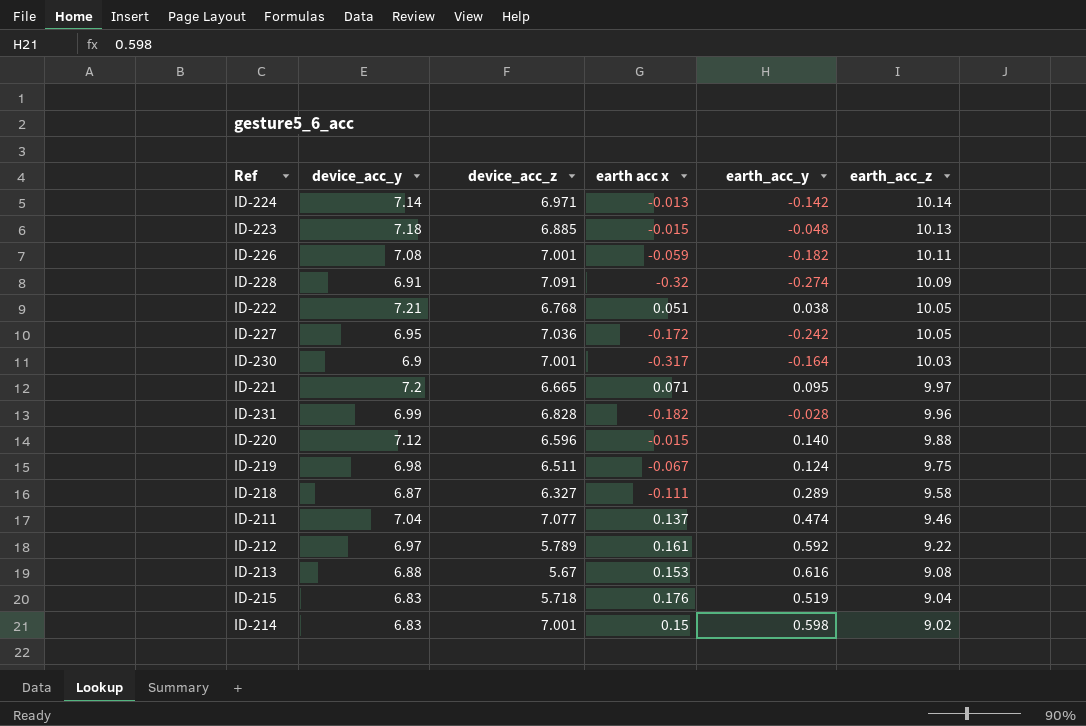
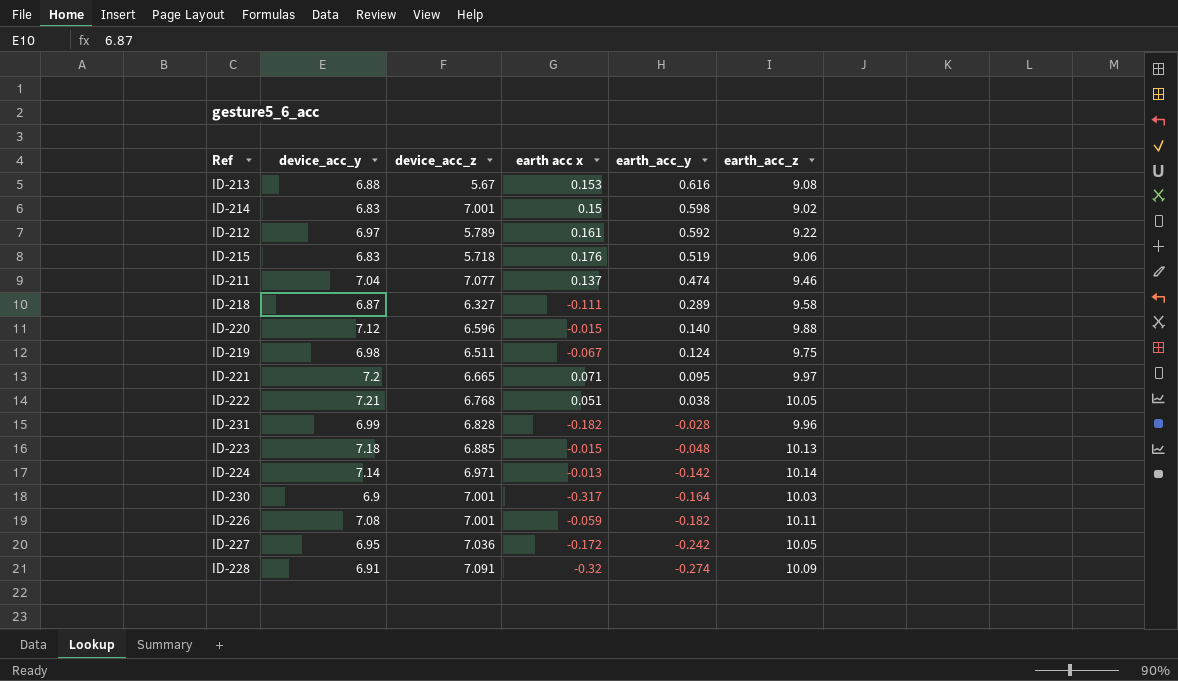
row order: earth_acc_z descending -> earth_acc_y descending
ID-215 | earth_acc_z: 9.04 -> 9.06

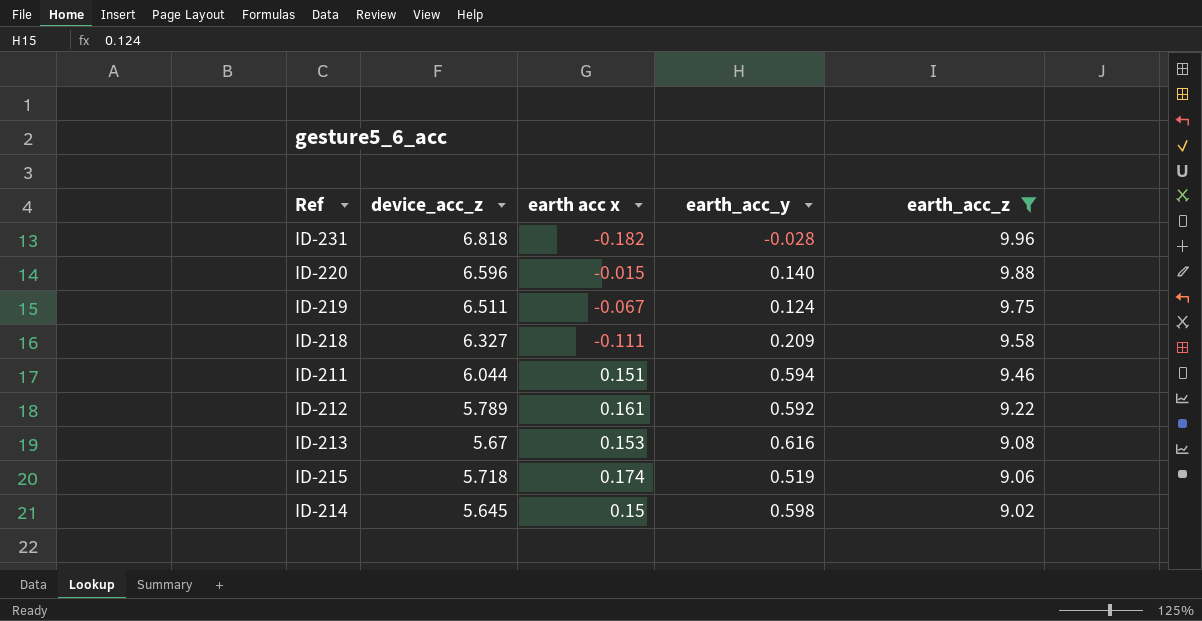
filter: none -> earth_acc_z <= 9.96
row order: earth_acc_y descending -> earth_acc_z descending
column device_acc_y | position: 2 -> none
ID-231 | device_acc_z: 6.828 -> 6.818
ID-218 | earth_acc_y: 0.289 -> 0.209
ID-211 | device_acc_z: 7.077 -> 6.044
ID-211 | earth acc x: 0.137 -> 0.151
ID-211 | earth_acc_y: 0.474 -> 0.594
ID-215 | earth acc x: 0.176 -> 0.174
ID-214 | device_acc_z: 7.001 -> 5.645

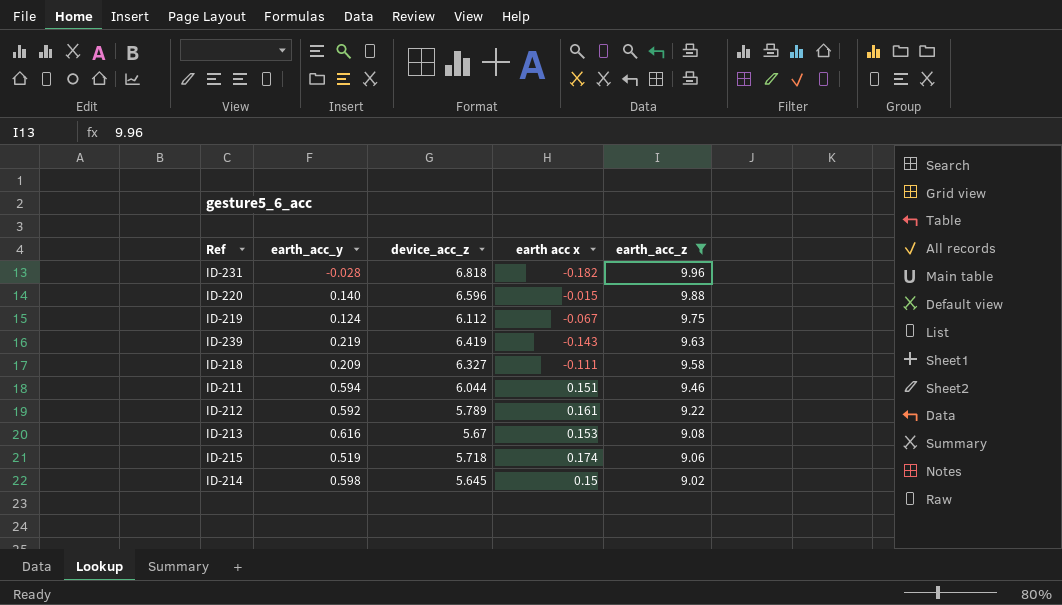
column earth_acc_y | position: 4 -> 2
ID-219 | device_acc_z: 6.511 -> 6.112
row ID-239: none -> 0.219 | 6.419 | -0.143 | 9.63

